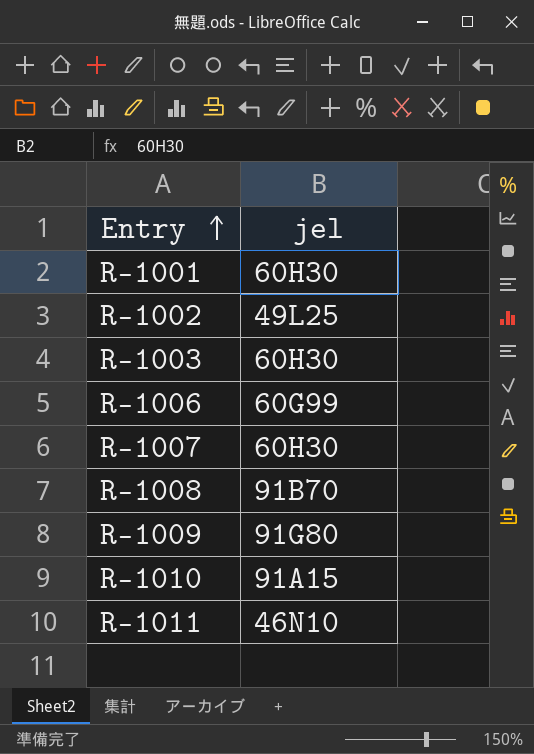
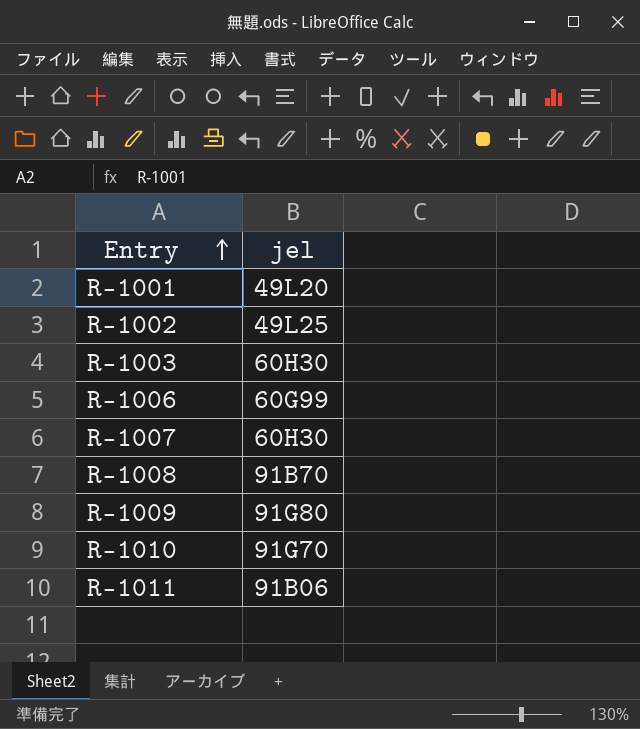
R-1001 | jel: 60H30 -> 49L20
R-1010 | jel: 91A15 -> 91G70
R-1011 | jel: 46N10 -> 91B06

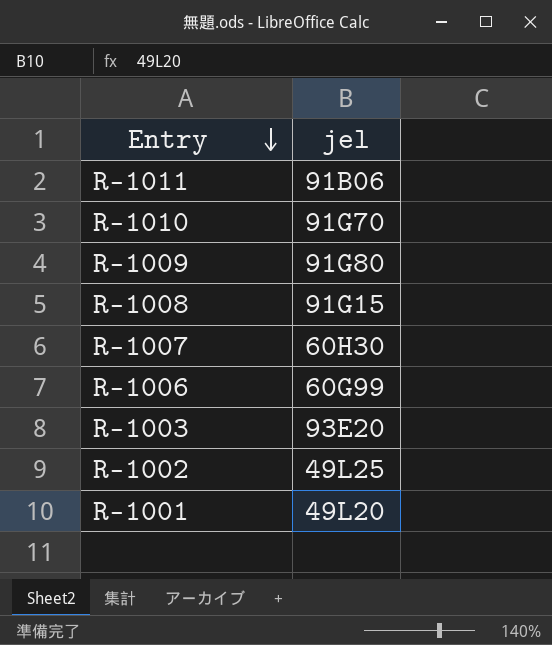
row order: Entry ascending -> Entry descending
R-1008 | jel: 91B70 -> 91G15
R-1003 | jel: 60H30 -> 93E20

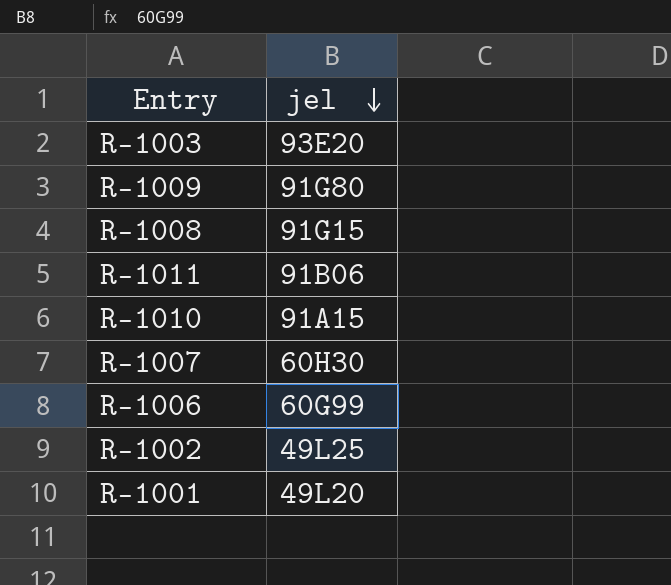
row order: Entry descending -> jel descending
R-1010 | jel: 91G70 -> 91A15

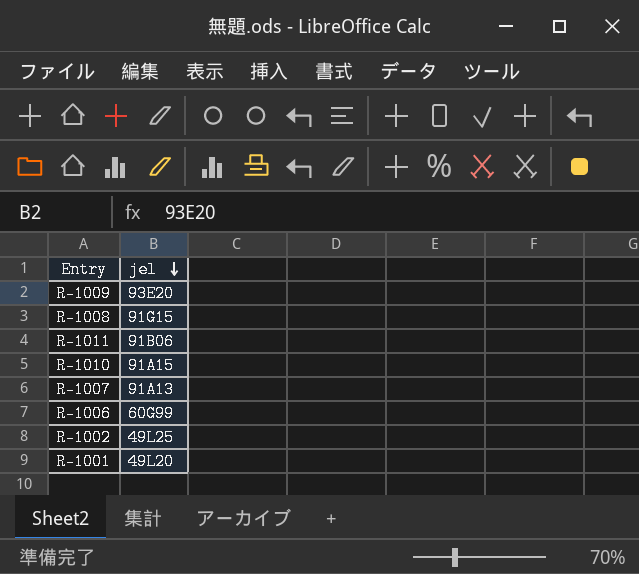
row R-1003: 93E20 -> none
R-1009 | jel: 91G80 -> 93E20
R-1007 | jel: 60H30 -> 91A13

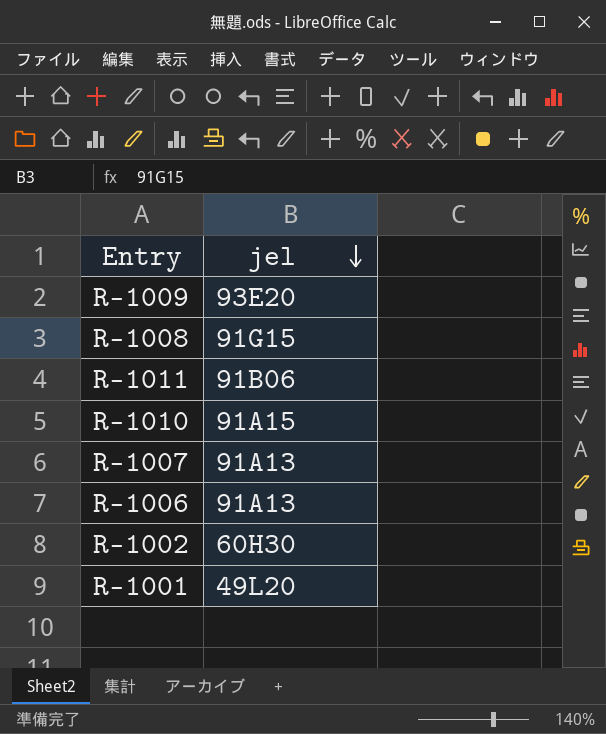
R-1006 | jel: 60G99 -> 91A13
R-1002 | jel: 49L25 -> 60H30

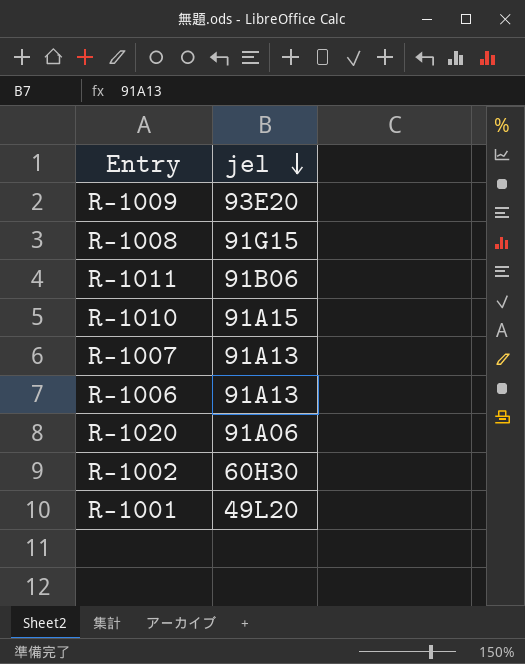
row R-1020: none -> 91A06

